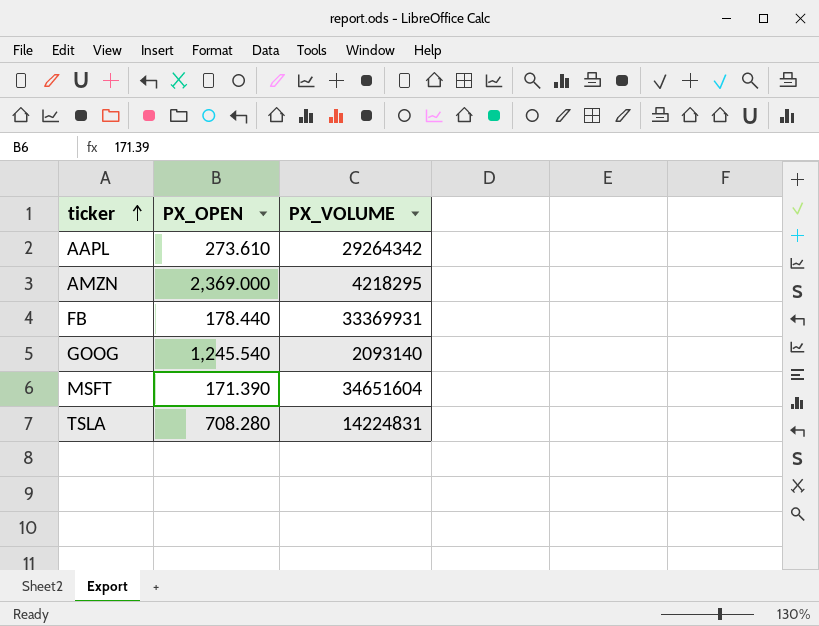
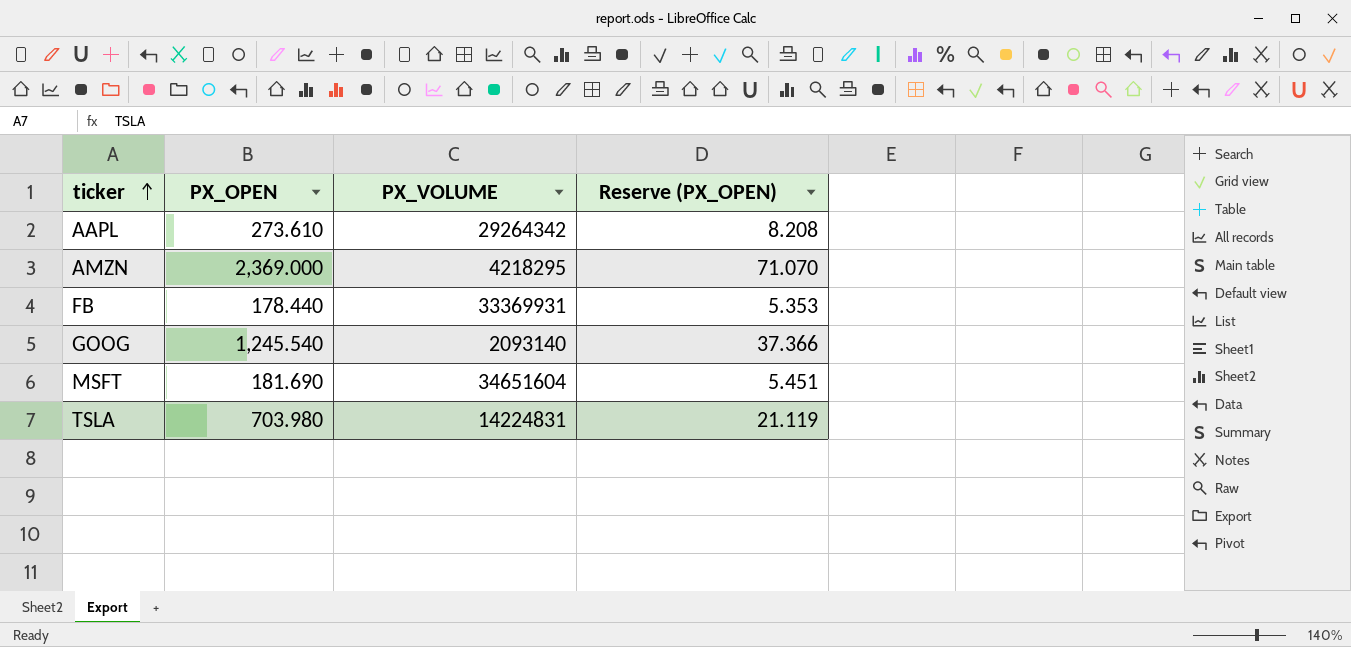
column Reserve (PX_OPEN) | formula: none -> [PX_OPEN] * 0.03
MSFT | PX_OPEN: 171.390 -> 181.690
TSLA | PX_OPEN: 708.280 -> 703.980

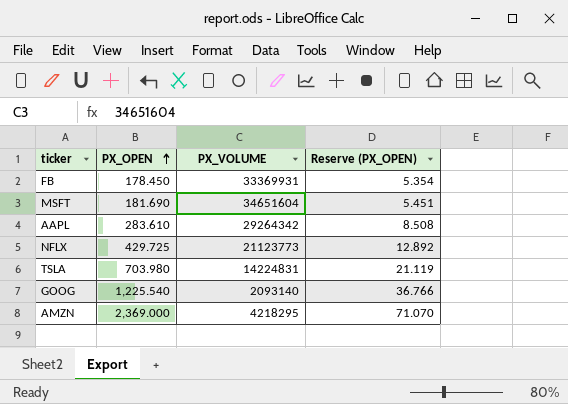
row order: ticker ascending -> PX_OPEN ascending
FB | PX_OPEN: 178.440 -> 178.450
FB | Reserve (PX_OPEN): 5.353 -> 5.354
AAPL | PX_OPEN: 273.610 -> 283.610
AAPL | Reserve (PX_OPEN): 8.208 -> 8.508
row NFLX: none -> 429.725 | 21123773 | 12.892
GOOG | PX_OPEN: 1,245.540 -> 1,225.540
GOOG | Reserve (PX_OPEN): 37.366 -> 36.766

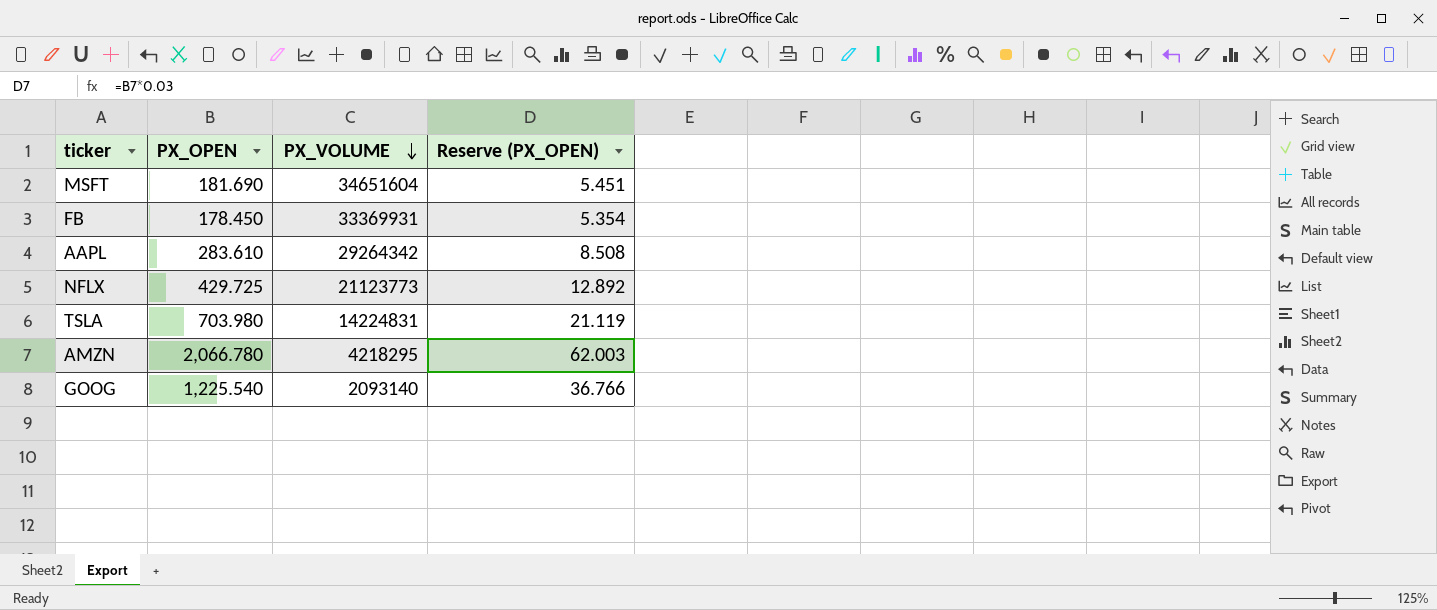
row order: PX_OPEN ascending -> PX_VOLUME descending
AMZN | PX_OPEN: 2,369.000 -> 2,066.780
AMZN | Reserve (PX_OPEN): 71.070 -> 62.003

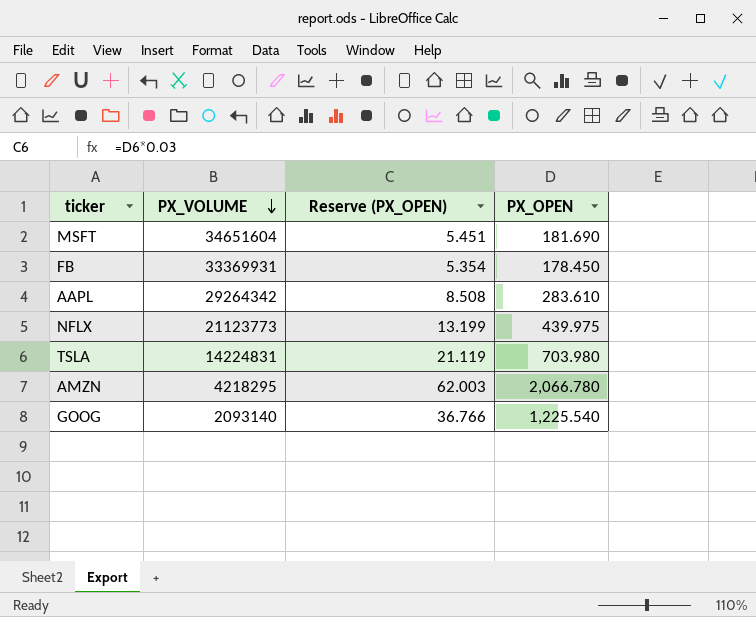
column PX_OPEN | position: 2 -> 4
NFLX | Reserve (PX_OPEN): 12.892 -> 13.199
NFLX | PX_OPEN: 429.725 -> 439.975

